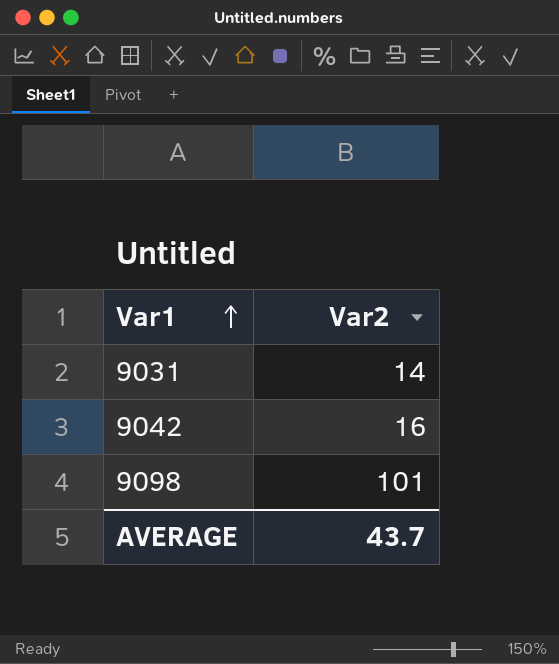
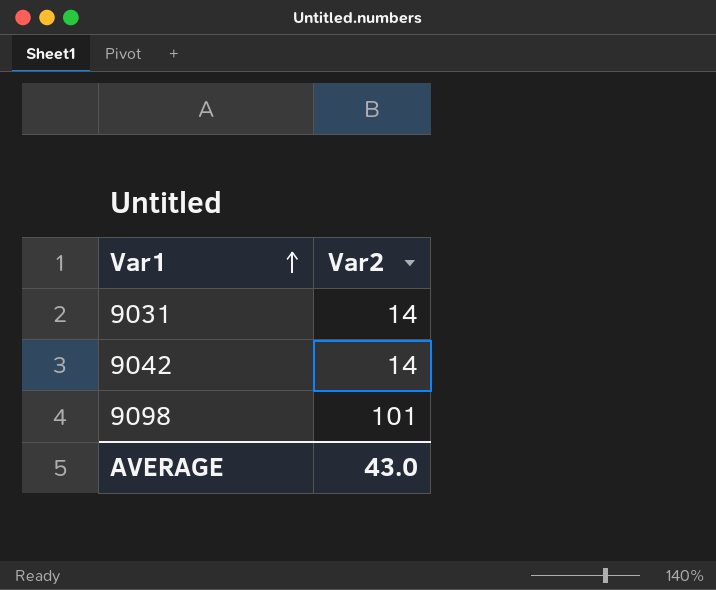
9042 | Var2: 16 -> 14
AVERAGE | Var2: 43.7 -> 43.0

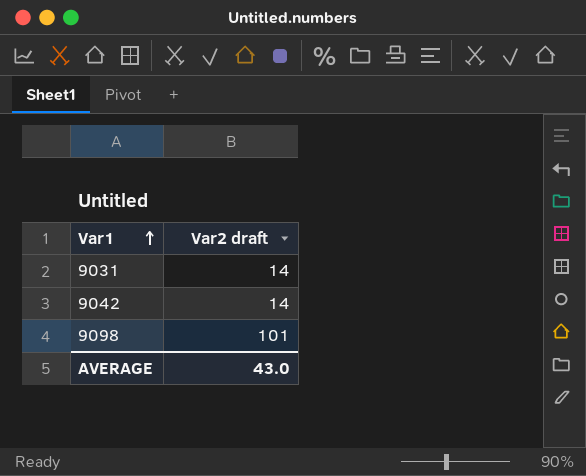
column name: Var2 -> Var2 draft

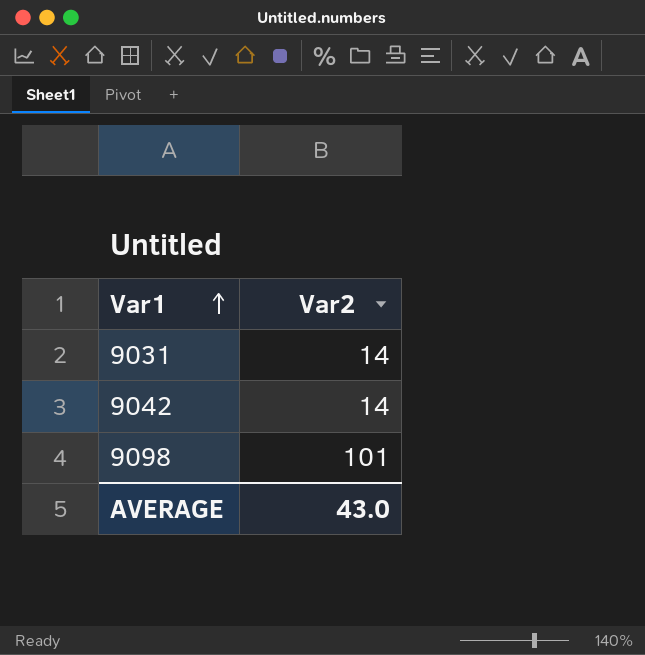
column name: Var2 draft -> Var2

